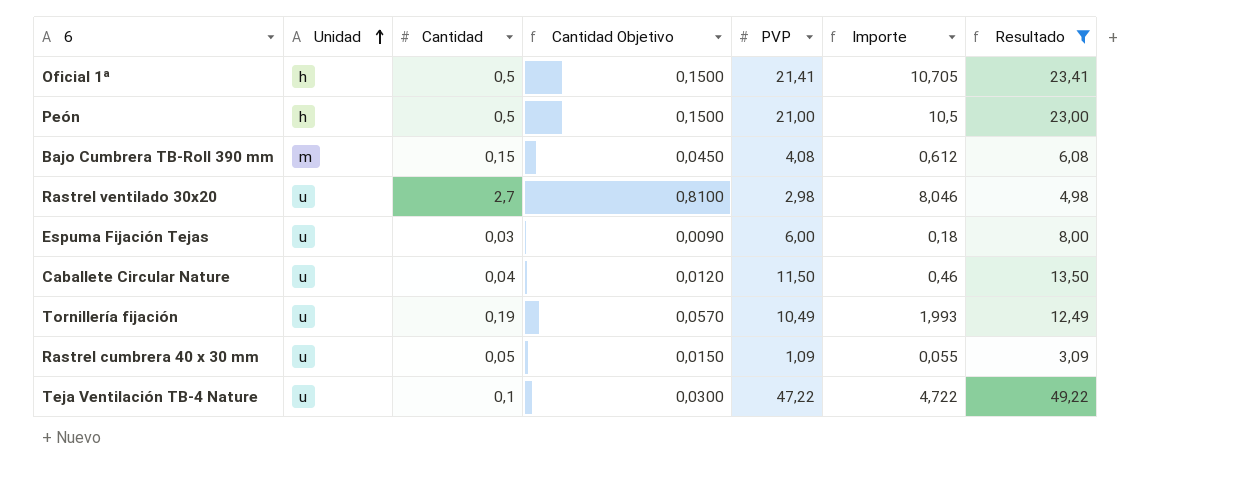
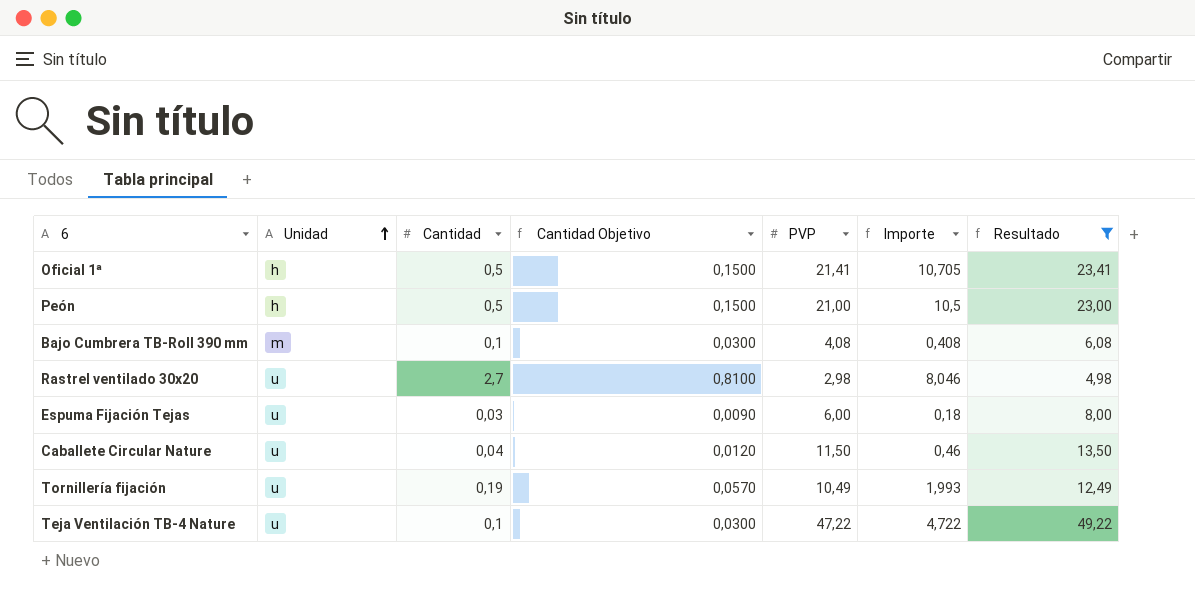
row Rastrel cumbrera 40 x 30 mm: u | 0,05 | 0,0150 | 1,09 | 0,055 | 3,09 -> none
Bajo Cumbrera TB-Roll 390 mm | Cantidad: 0,15 -> 0,1
Bajo Cumbrera TB-Roll 390 mm | Cantidad Objetivo: 0,0450 -> 0,0300
Bajo Cumbrera TB-Roll 390 mm | Importe: 0,612 -> 0,408

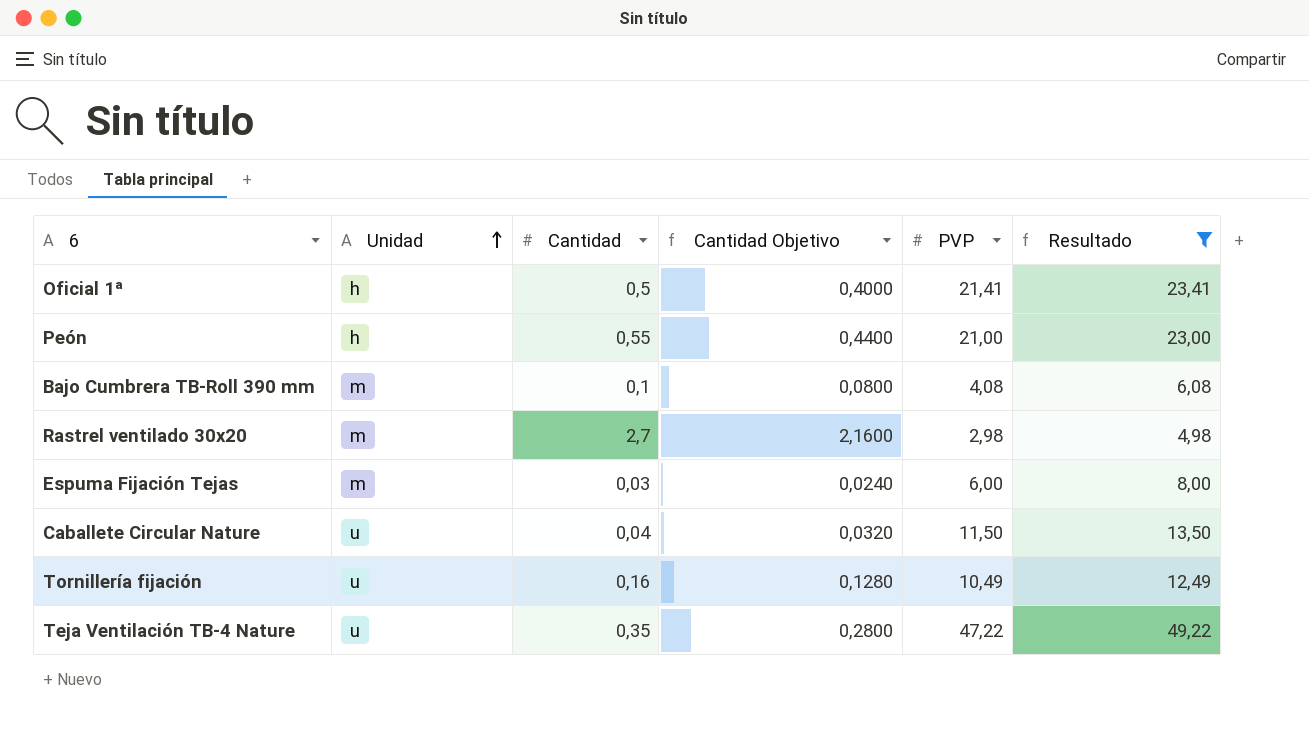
column Importe | formula: [Cantidad] * [PVP] -> none
column Cantidad Objetivo | formula: [Cantidad] * 0,3 -> [Cantidad] * 0,8
Peón | Cantidad: 0,5 -> 0,55
Rastrel ventilado 30x20 | Unidad: u -> m
Espuma Fijación Tejas | Unidad: u -> m
Tornillería fijación | Cantidad: 0,19 -> 0,16
Teja Ventilación TB-4 Nature | Cantidad: 0,1 -> 0,35

